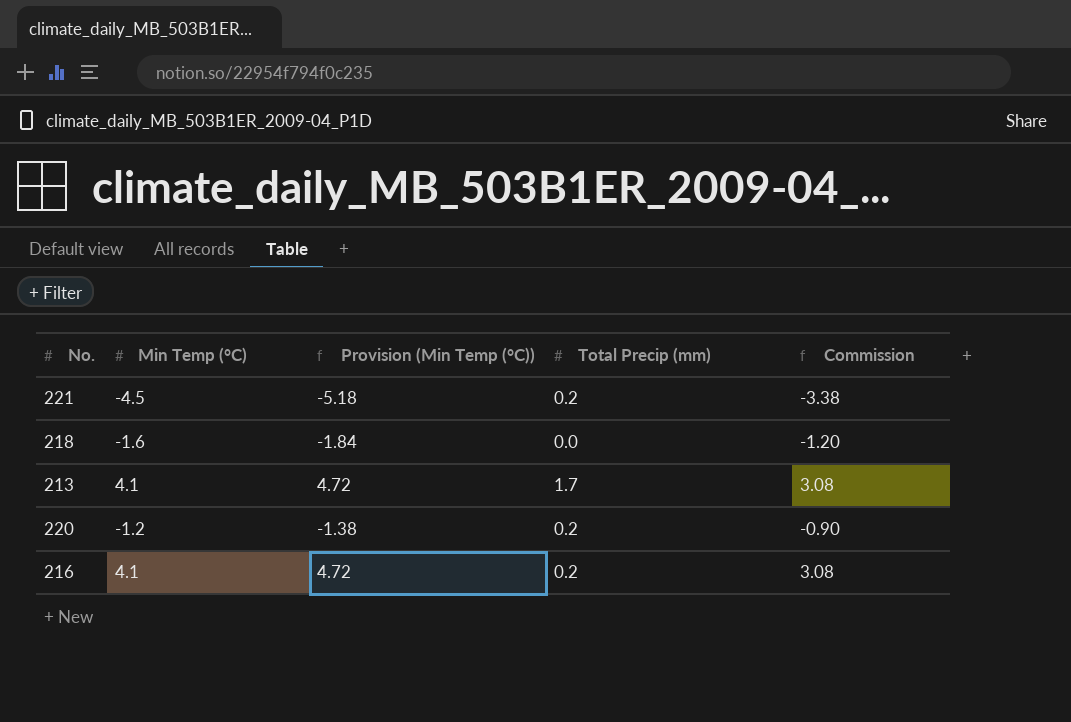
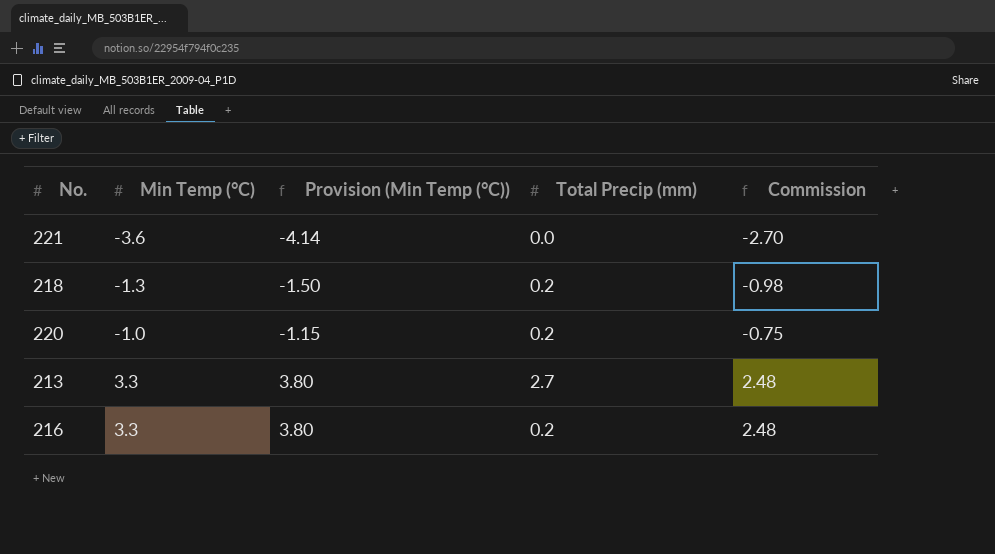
row order: none -> Min Temp (°C) ascending
221 | Min Temp (°C): -4.5 -> -3.6
221 | Provision (Min Temp (°C)): -5.18 -> -4.14
221 | Total Precip (mm): 0.2 -> 0.0
221 | Commission: -3.38 -> -2.70
218 | Min Temp (°C): -1.6 -> -1.3
218 | Provision (Min Temp (°C)): -1.84 -> -1.50
218 | Total Precip (mm): 0.0 -> 0.2
218 | Commission: -1.20 -> -0.98
220 | Min Temp (°C): -1.2 -> -1.0
220 | Provision (Min Temp (°C)): -1.38 -> -1.15
220 | Commission: -0.90 -> -0.75
213 | Min Temp (°C): 4.1 -> 3.3
213 | Provision (Min Temp (°C)): 4.72 -> 3.80
213 | Total Precip (mm): 1.7 -> 2.7
213 | Commission: 3.08 -> 2.48
216 | Min Temp (°C): 4.1 -> 3.3
216 | Provision (Min Temp (°C)): 4.72 -> 3.80
216 | Commission: 3.08 -> 2.48

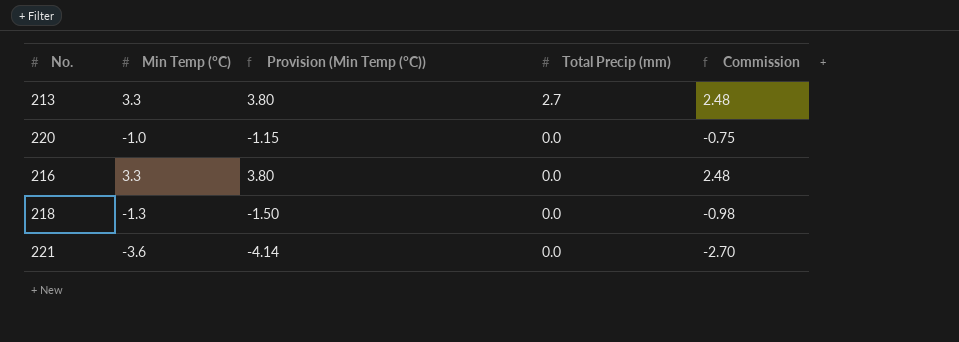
row order: Min Temp (°C) ascending -> Total Precip (mm) descending
220 | Total Precip (mm): 0.2 -> 0.0
216 | Total Precip (mm): 0.2 -> 0.0
218 | Total Precip (mm): 0.2 -> 0.0

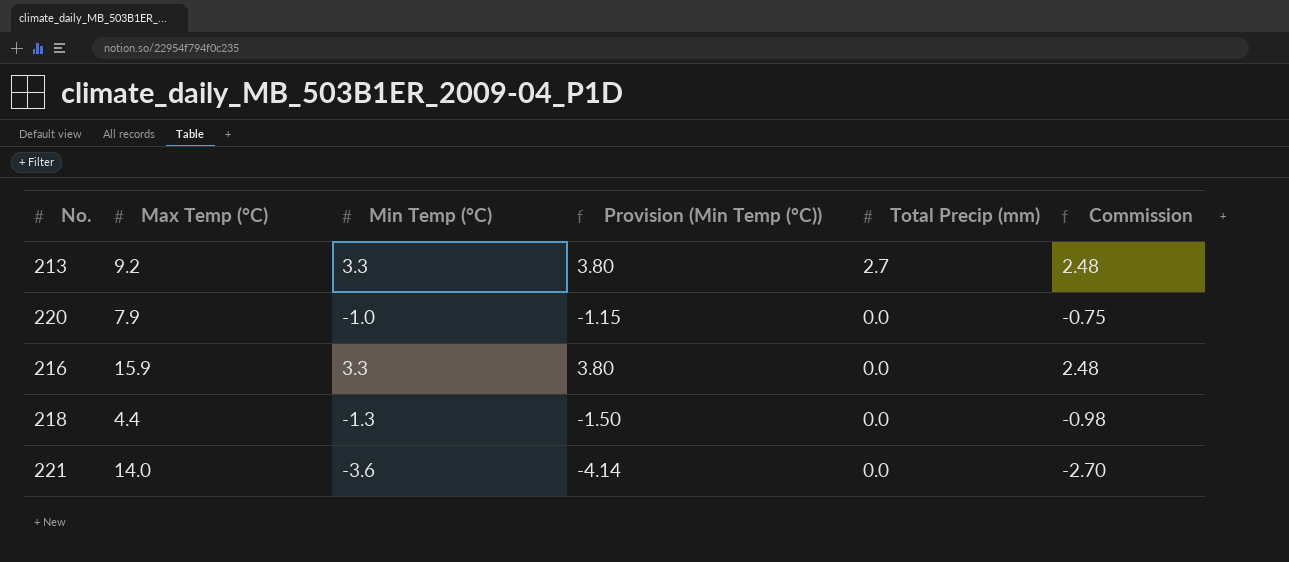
column Max Temp (°C) | position: none -> 2

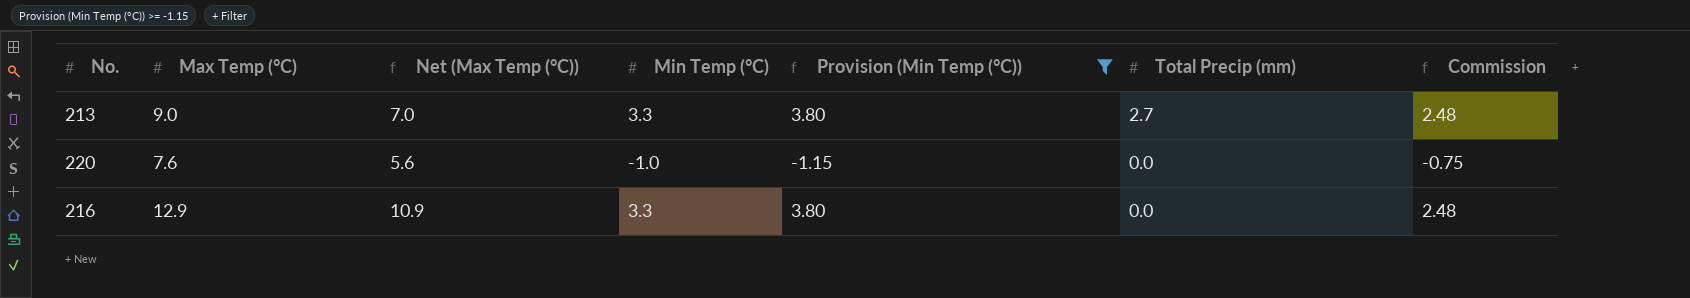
filter: none -> Provision (Min Temp (°C)) >= -1.15
column Net (Max Temp (°C)) | formula: none -> [Max Temp (°C)] - 2
213 | Max Temp (°C): 9.2 -> 9.0
220 | Max Temp (°C): 7.9 -> 7.6
216 | Max Temp (°C): 15.9 -> 12.9

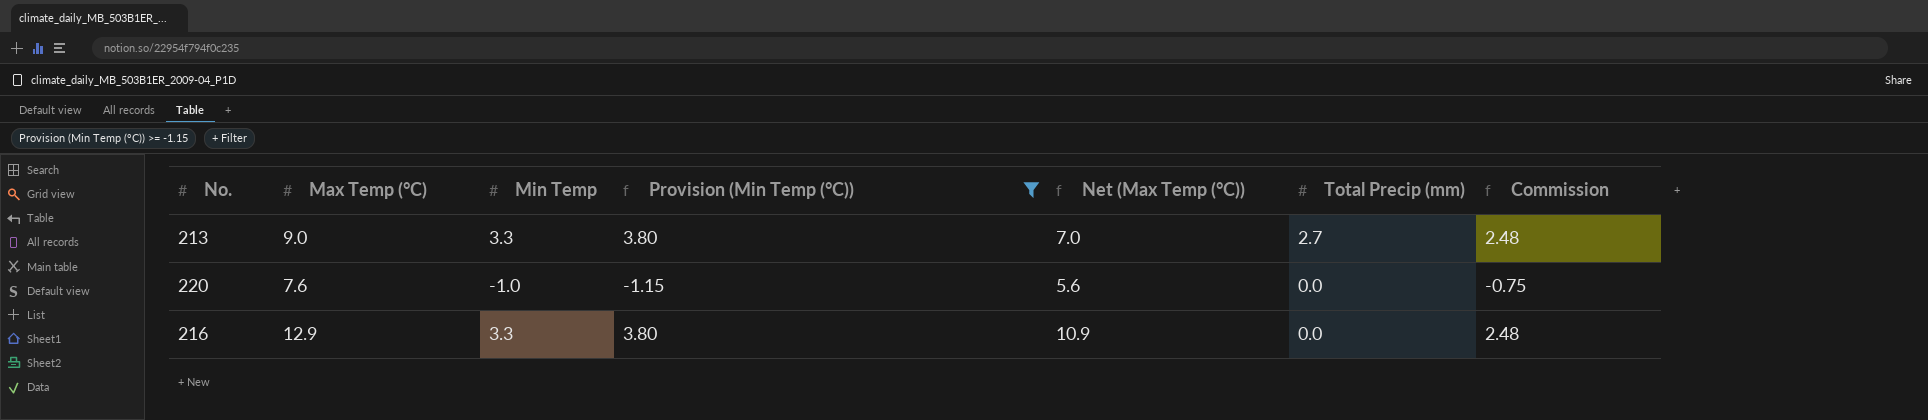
column name: Min Temp (°C) -> Min Temp
column Net (Max Temp (°C)) | position: 3 -> 5

